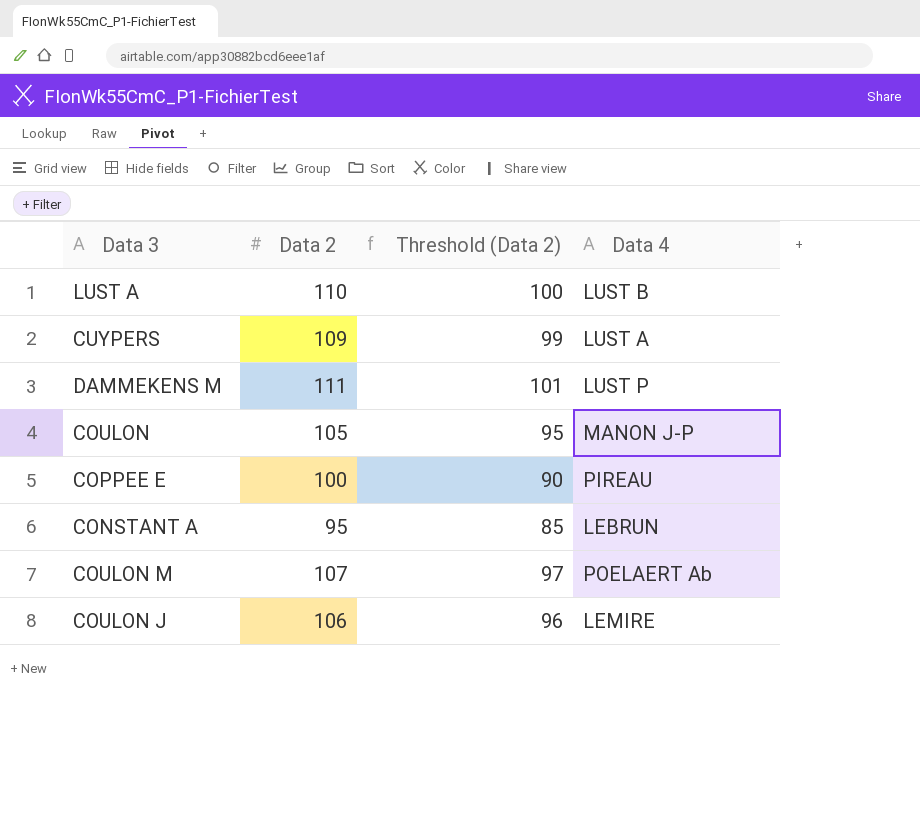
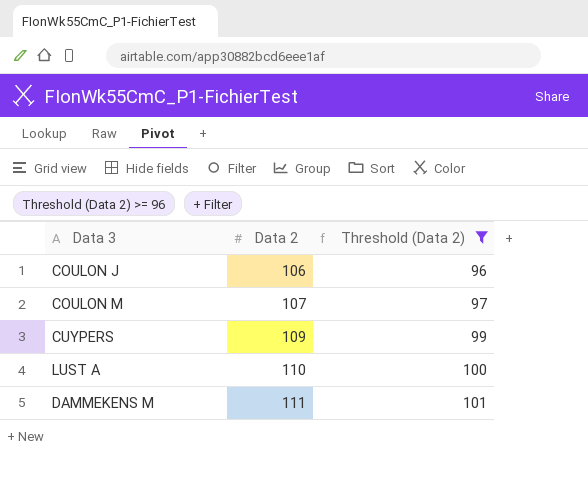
filter: none -> Threshold (Data 2) >= 96
row order: none -> Data 2 ascending
column Data 4 | position: 4 -> none

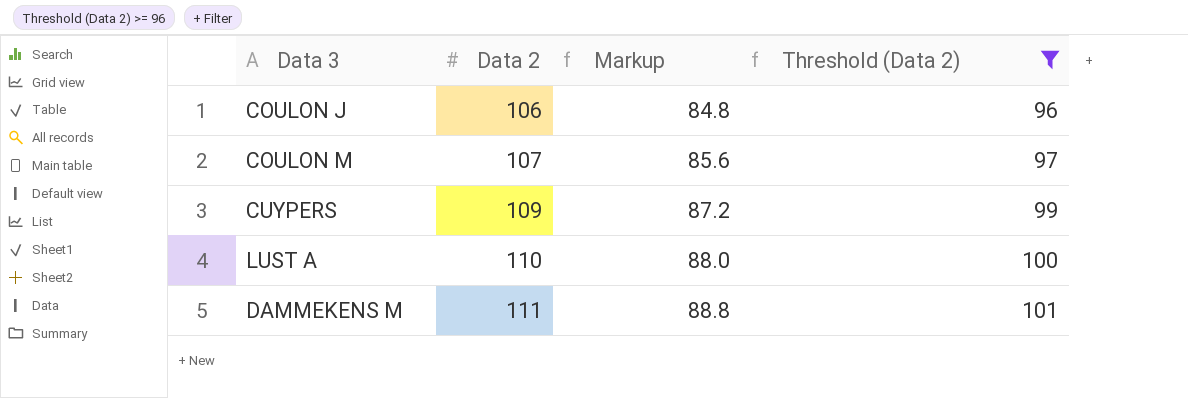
column Markup | formula: none -> [Data 2] * 0.8

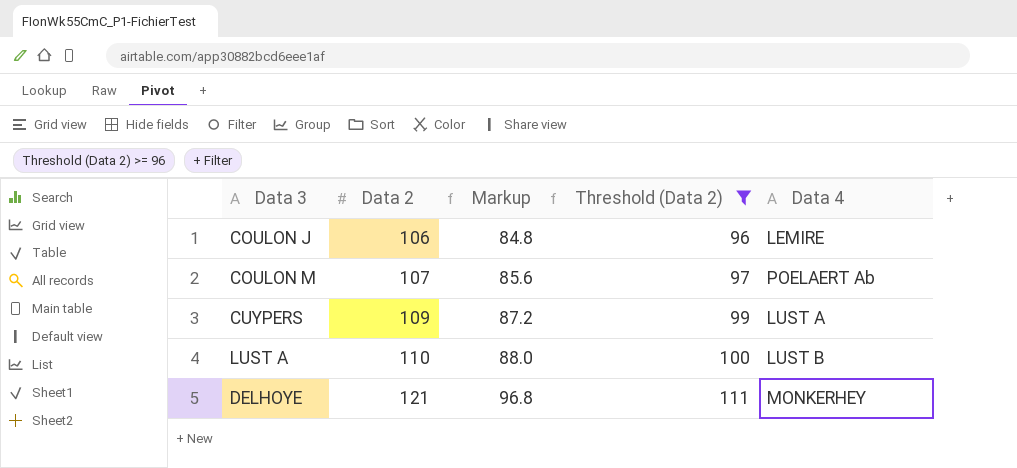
column Data 4 | position: none -> 5
row DAMMEKENS M: 111 | 88.8 | 101 -> none
row DELHOYE: none -> 121 | 96.8 | 111 | MONKERHEY

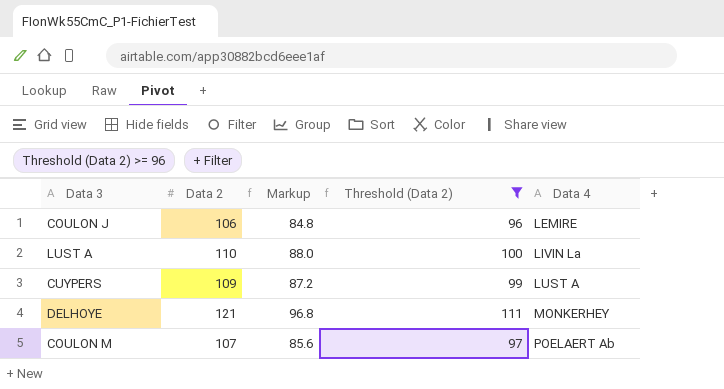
row order: Data 2 ascending -> Data 4 ascending
LUST A | Data 4: LUST B -> LIVIN La

